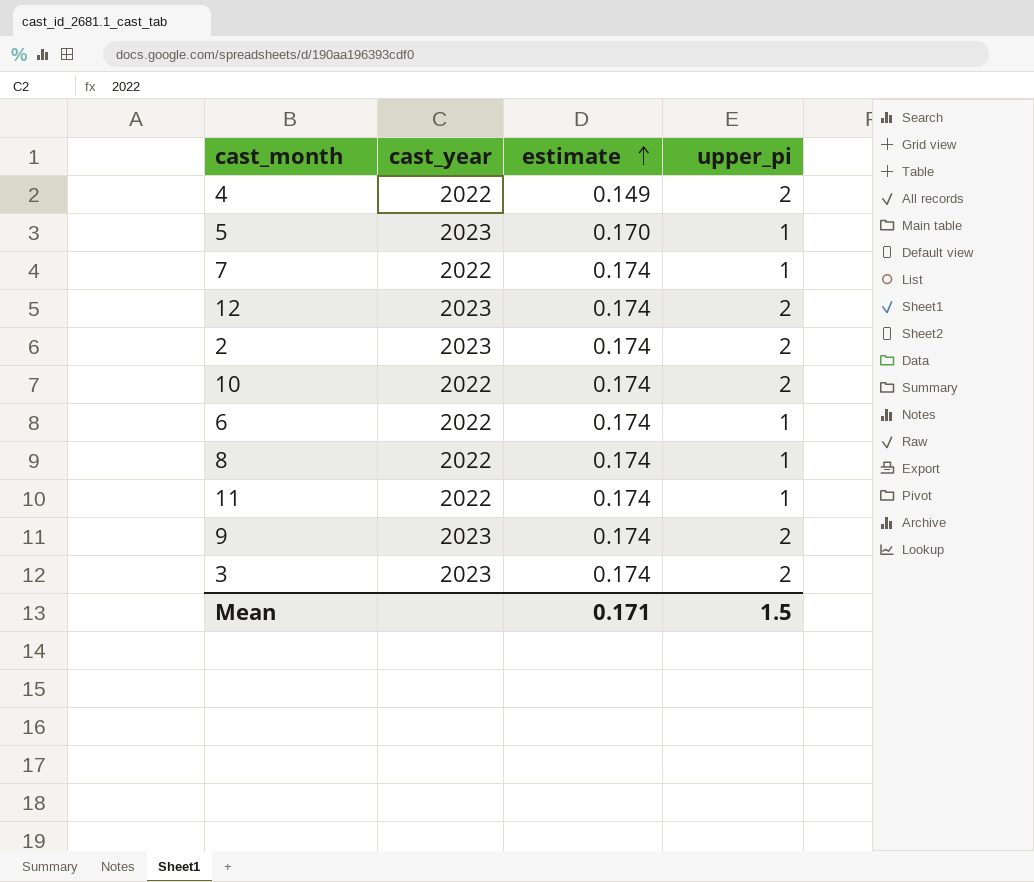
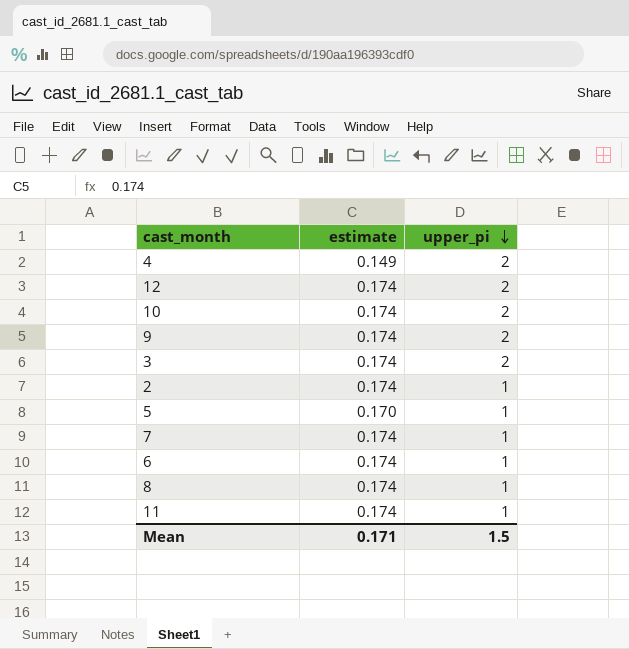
row order: estimate ascending -> upper_pi descending
column cast_year | position: 2 -> none
2 | upper_pi: 2 -> 1

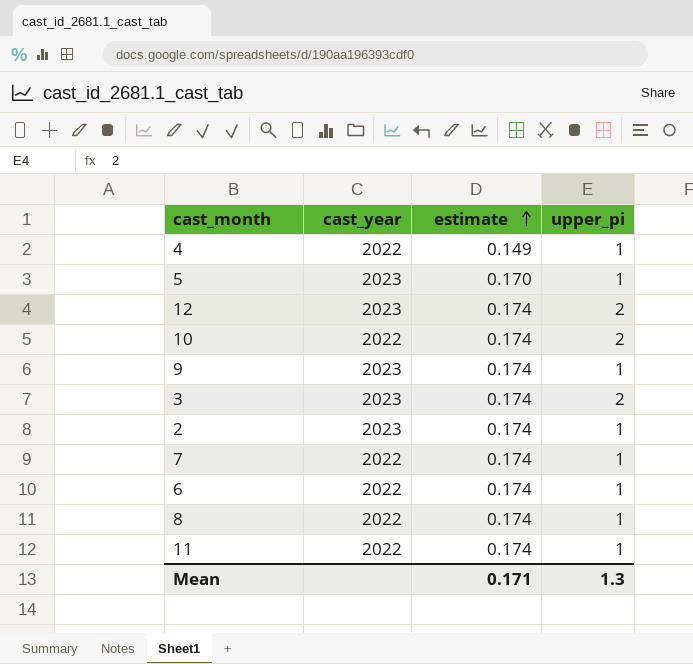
row order: upper_pi descending -> estimate ascending
column cast_year | position: none -> 2
4 | upper_pi: 2 -> 1
9 | upper_pi: 2 -> 1
Mean | upper_pi: 1.5 -> 1.3

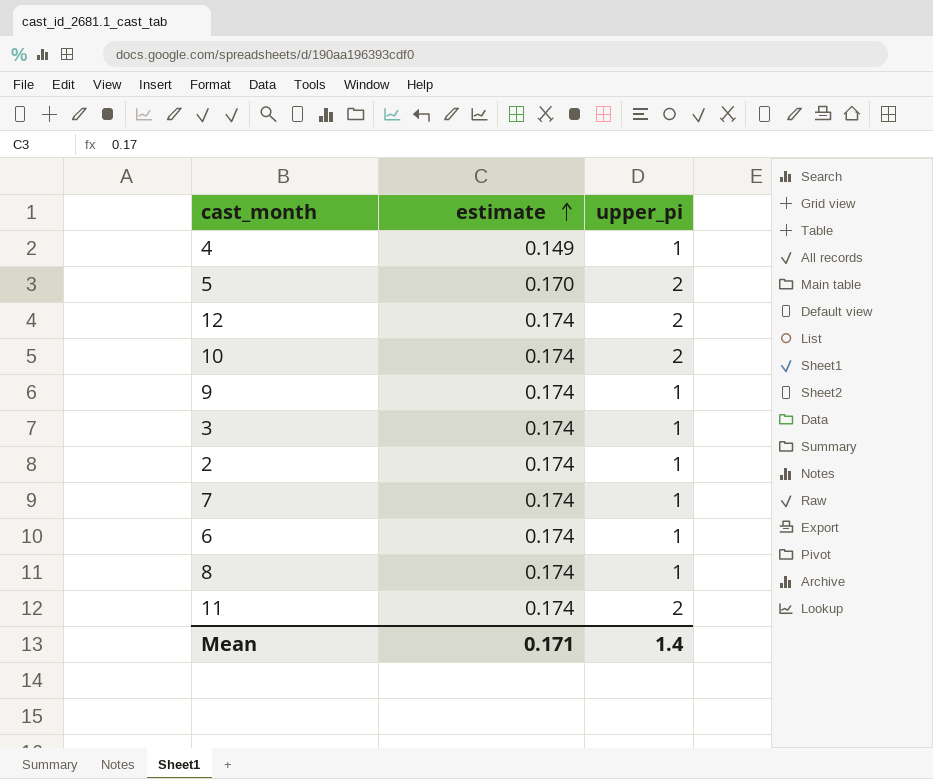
column cast_year | position: 2 -> none
5 | upper_pi: 1 -> 2
3 | upper_pi: 2 -> 1
11 | upper_pi: 1 -> 2
Mean | upper_pi: 1.3 -> 1.4

